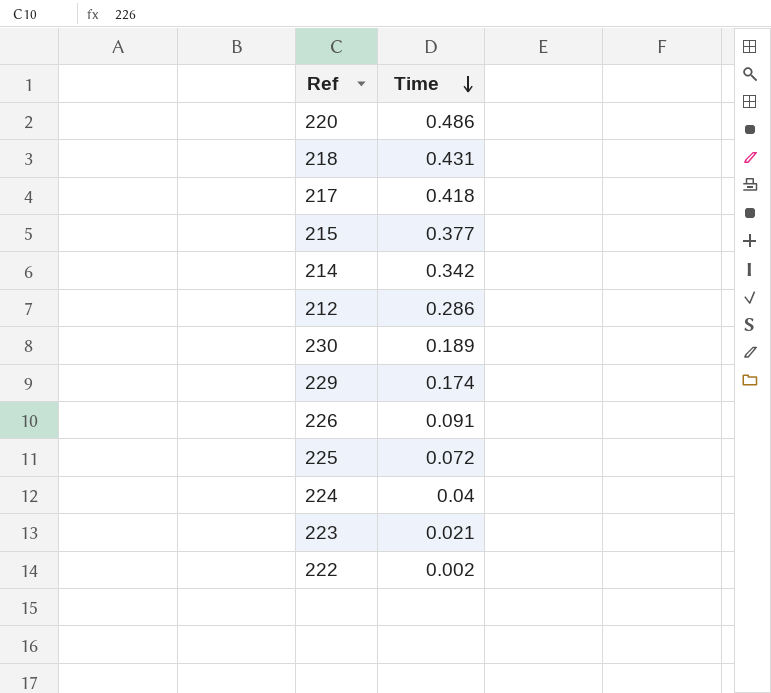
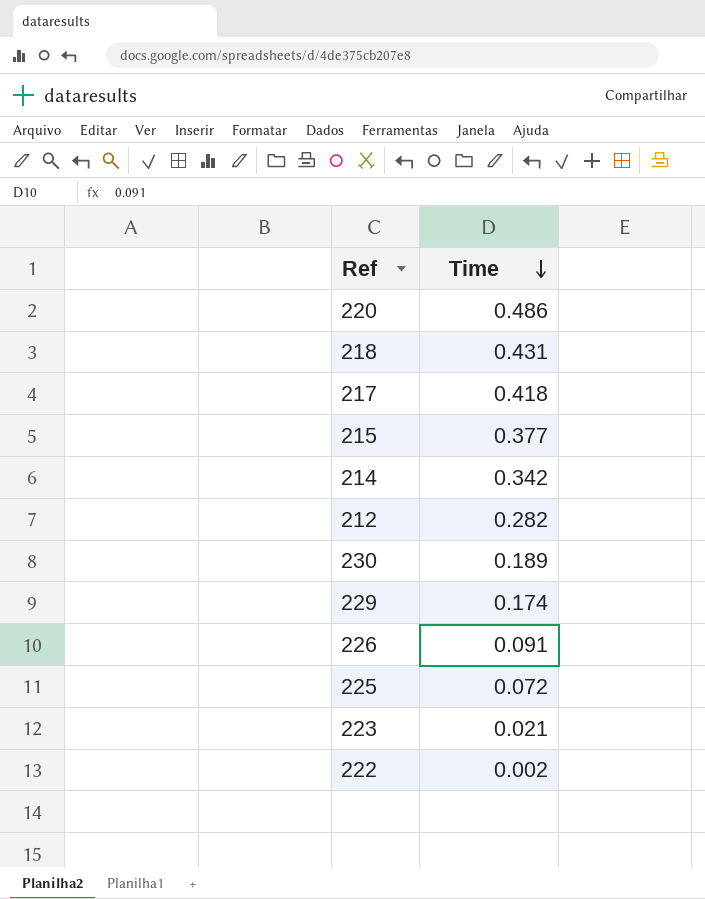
row 224: 0.04 -> none
212 | Time: 0.286 -> 0.282

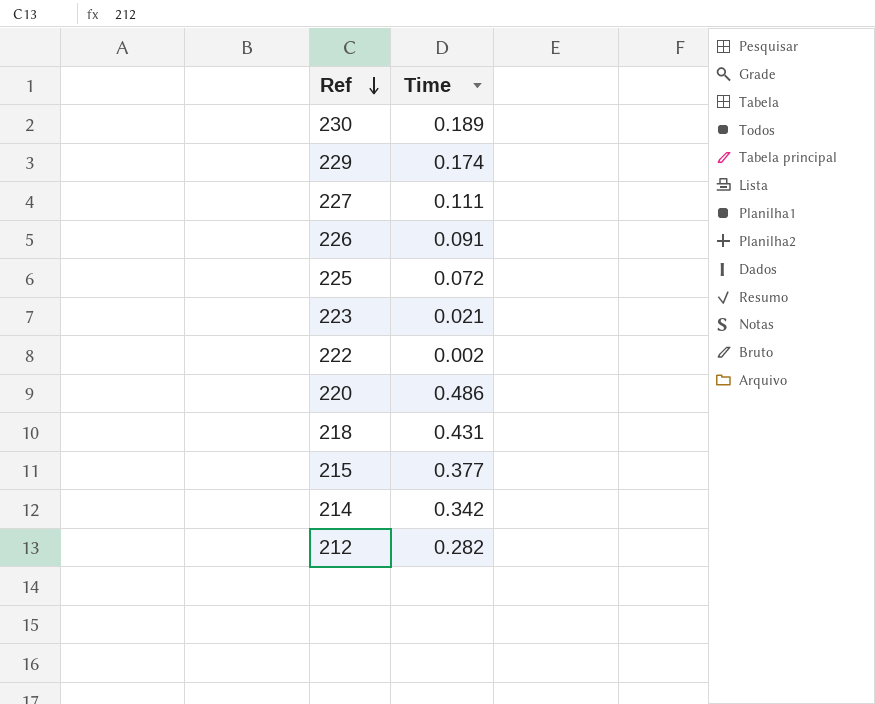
row order: Time descending -> Ref descending
row 217: 0.418 -> none
row 227: none -> 0.111

